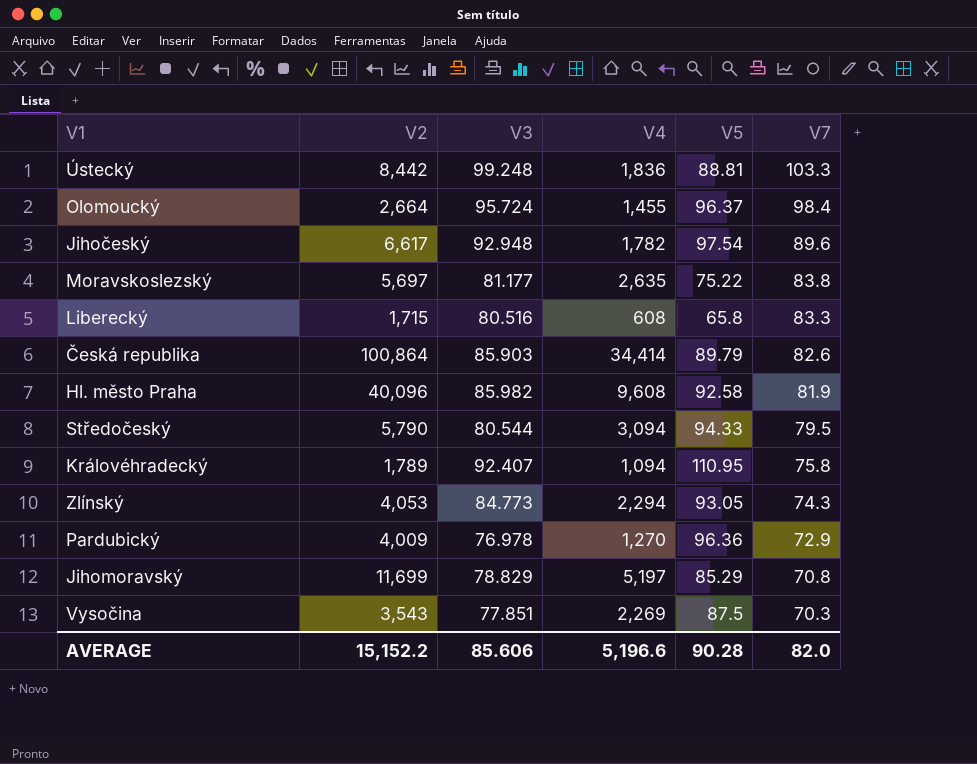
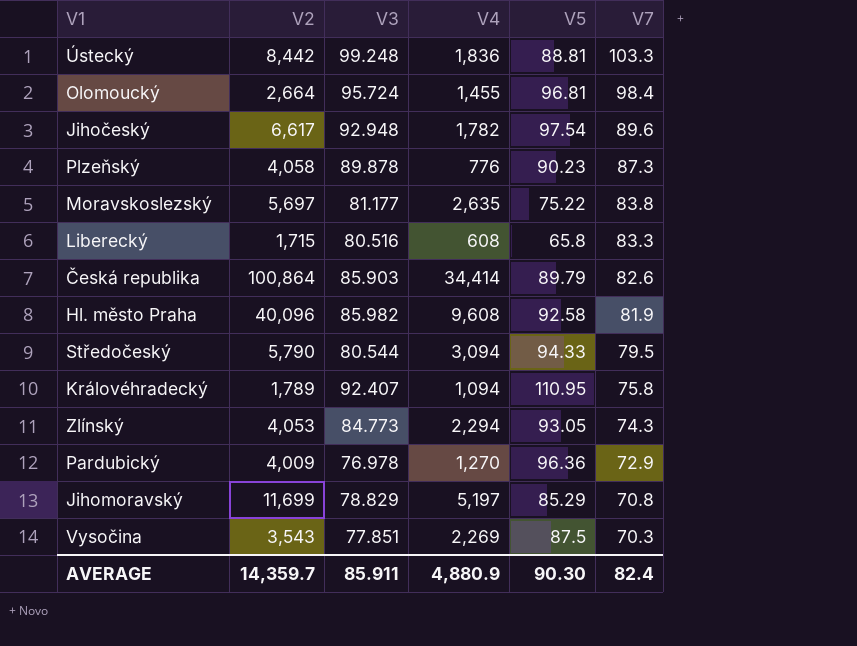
Olomoucký | V5: 96.37 -> 96.81
row Plzeňský: none -> 4,058 | 89.878 | 776 | 90.23 | 87.3
AVERAGE | V2: 15,152.2 -> 14,359.7
AVERAGE | V3: 85.606 -> 85.911
AVERAGE | V4: 5,196.6 -> 4,880.9
AVERAGE | V5: 90.28 -> 90.30
AVERAGE | V7: 82.0 -> 82.4

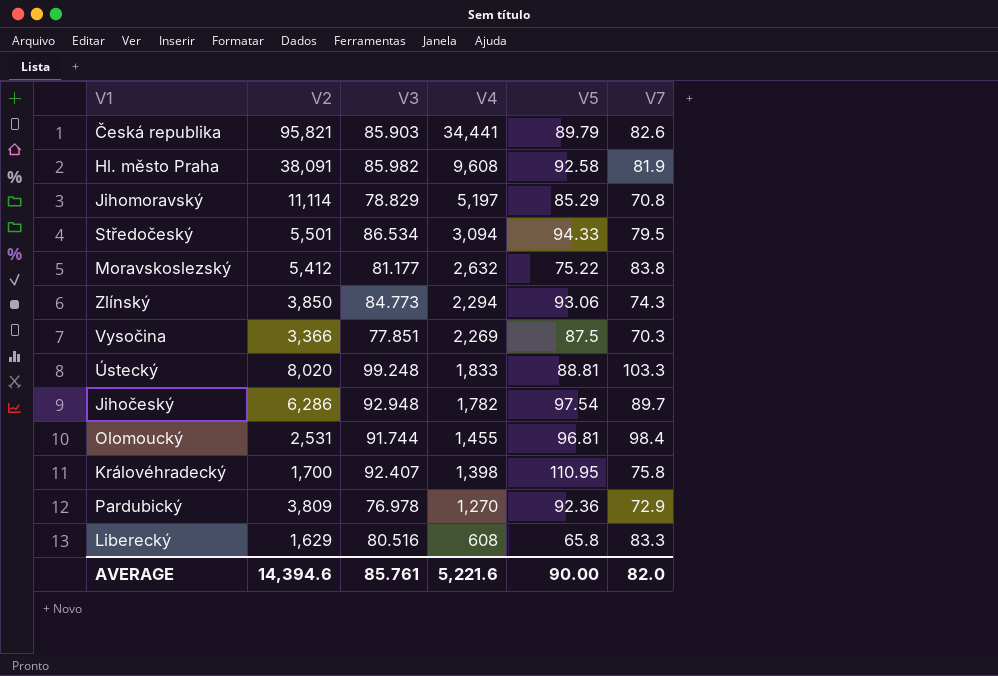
row order: V7 descending -> V4 descending
row Plzeňský: 4,058 | 89.878 | 776 | 90.23 | 87.3 -> none
Česká republika | V2: 100,864 -> 95,821
Česká republika | V4: 34,414 -> 34,441
Hl. město Praha | V2: 40,096 -> 38,091
Jihomoravský | V2: 11,699 -> 11,114
Středočeský | V2: 5,790 -> 5,501
Středočeský | V3: 80.544 -> 86.534
Moravskoslezský | V2: 5,697 -> 5,412
Moravskoslezský | V4: 2,635 -> 2,632
Zlínský | V2: 4,053 -> 3,850
Zlínský | V5: 93.05 -> 93.06
Vysočina | V2: 3,543 -> 3,366
Ústecký | V2: 8,442 -> 8,020
Ústecký | V4: 1,836 -> 1,833
Jihočeský | V2: 6,617 -> 6,286
Jihočeský | V7: 89.6 -> 89.7
Olomoucký | V2: 2,664 -> 2,531
Olomoucký | V3: 95.724 -> 91.744
Královéhradecký | V2: 1,789 -> 1,700
Královéhradecký | V4: 1,094 -> 1,398
Pardubický | V2: 4,009 -> 3,809
Pardubický | V5: 96.36 -> 92.36
Liberecký | V2: 1,715 -> 1,629
AVERAGE | V2: 14,359.7 -> 14,394.6
AVERAGE | V3: 85.911 -> 85.761
AVERAGE | V4: 4,880.9 -> 5,221.6
AVERAGE | V5: 90.30 -> 90.00
AVERAGE | V7: 82.4 -> 82.0

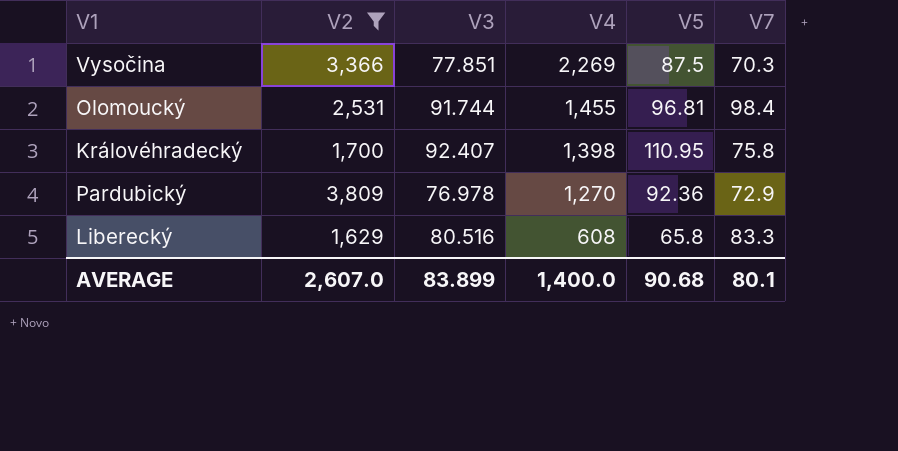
filter: none -> V2 <= 3,809
AVERAGE | V2: 14,394.6 -> 2,607.0
AVERAGE | V3: 85.761 -> 83.899
AVERAGE | V4: 5,221.6 -> 1,400.0
AVERAGE | V5: 90.00 -> 90.68
AVERAGE | V7: 82.0 -> 80.1

